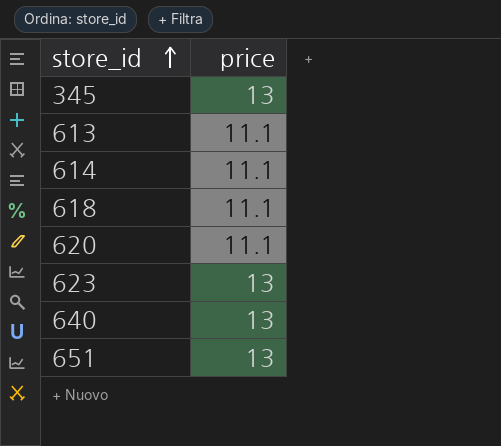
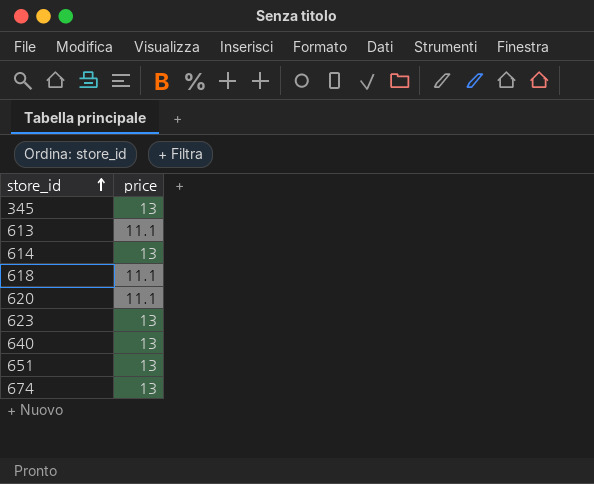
614 | price: 11.1 -> 13
row 674: none -> 13

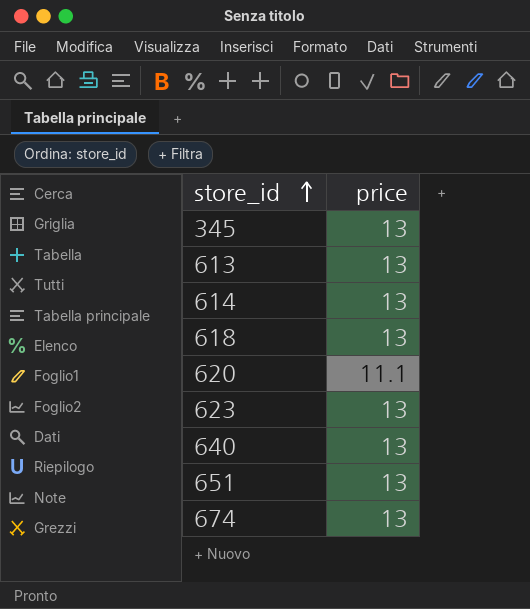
613 | price: 11.1 -> 13
618 | price: 11.1 -> 13

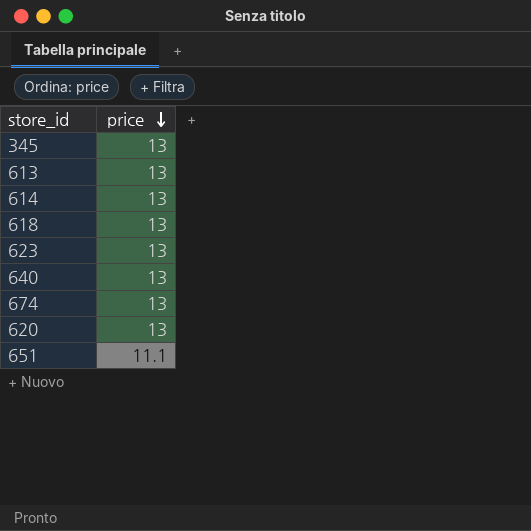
row order: store_id ascending -> price descending
620 | price: 11.1 -> 13
651 | price: 13 -> 11.1

